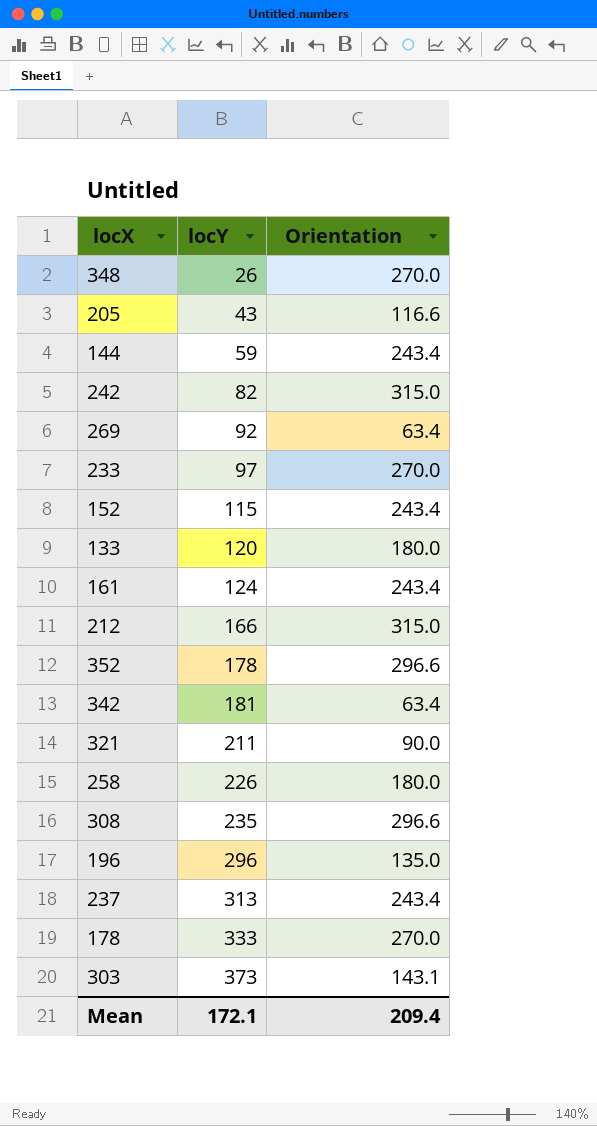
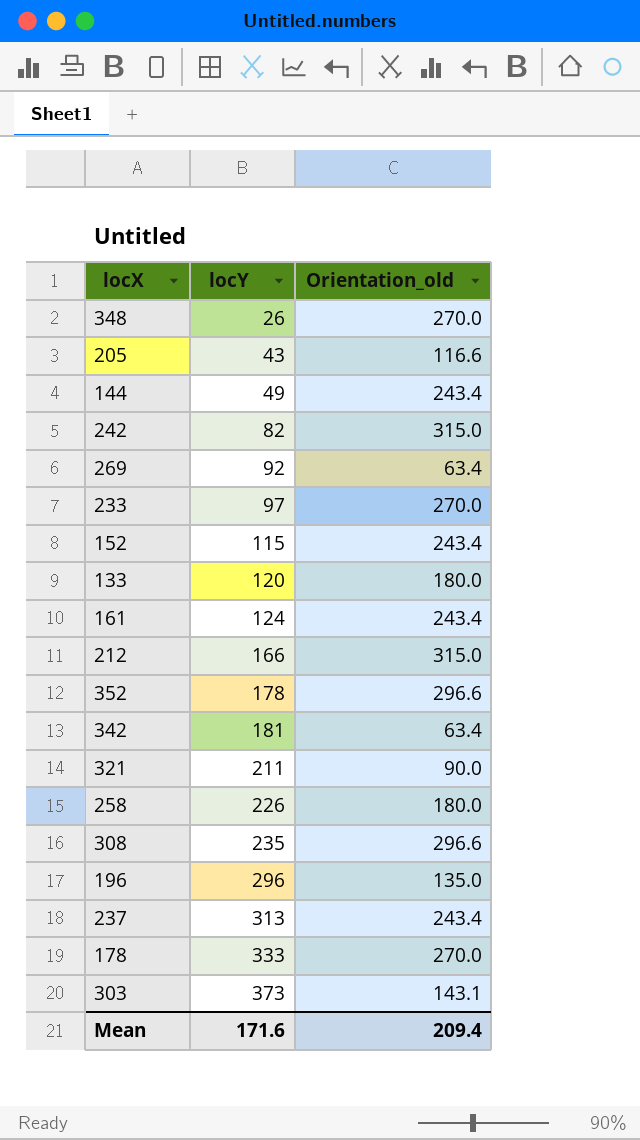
column name: Orientation -> Orientation_old
144 | locY: 59 -> 49
Mean | locY: 172.1 -> 171.6

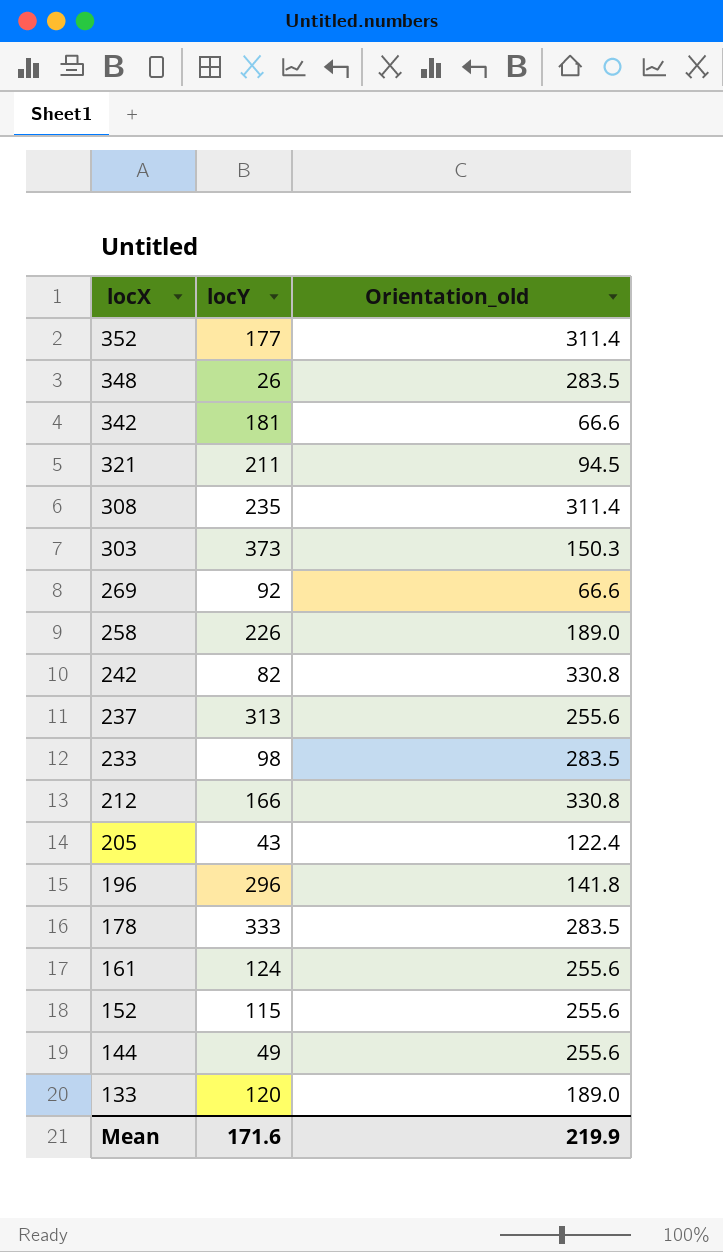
row order: locY ascending -> locX descending
352 | locY: 178 -> 177
352 | Orientation_old: 296.6 -> 311.4
348 | Orientation_old: 270.0 -> 283.5
342 | Orientation_old: 63.4 -> 66.6
321 | Orientation_old: 90.0 -> 94.5
308 | Orientation_old: 296.6 -> 311.4
303 | Orientation_old: 143.1 -> 150.3
269 | Orientation_old: 63.4 -> 66.6
258 | Orientation_old: 180.0 -> 189.0
242 | Orientation_old: 315.0 -> 330.8
237 | Orientation_old: 243.4 -> 255.6
233 | locY: 97 -> 98
233 | Orientation_old: 270.0 -> 283.5
212 | Orientation_old: 315.0 -> 330.8
205 | Orientation_old: 116.6 -> 122.4
196 | Orientation_old: 135.0 -> 141.8
178 | Orientation_old: 270.0 -> 283.5
161 | Orientation_old: 243.4 -> 255.6
152 | Orientation_old: 243.4 -> 255.6
144 | Orientation_old: 243.4 -> 255.6
133 | Orientation_old: 180.0 -> 189.0
Mean | Orientation_old: 209.4 -> 219.9

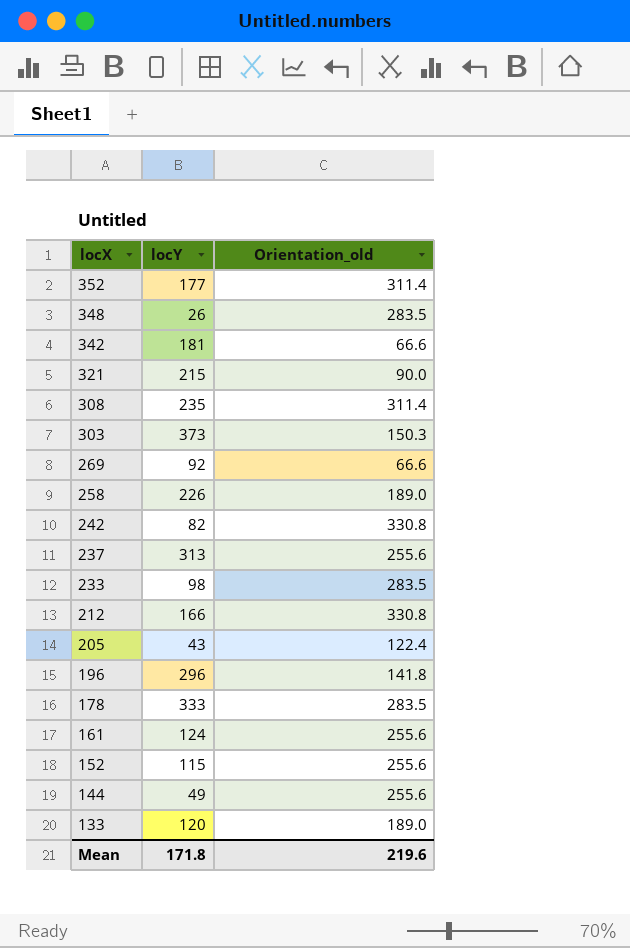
321 | locY: 211 -> 215
321 | Orientation_old: 94.5 -> 90.0
Mean | locY: 171.6 -> 171.8
Mean | Orientation_old: 219.9 -> 219.6

